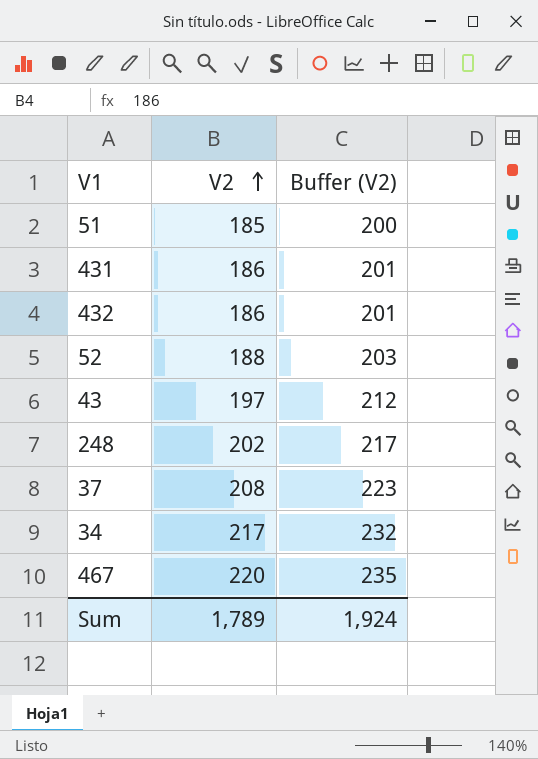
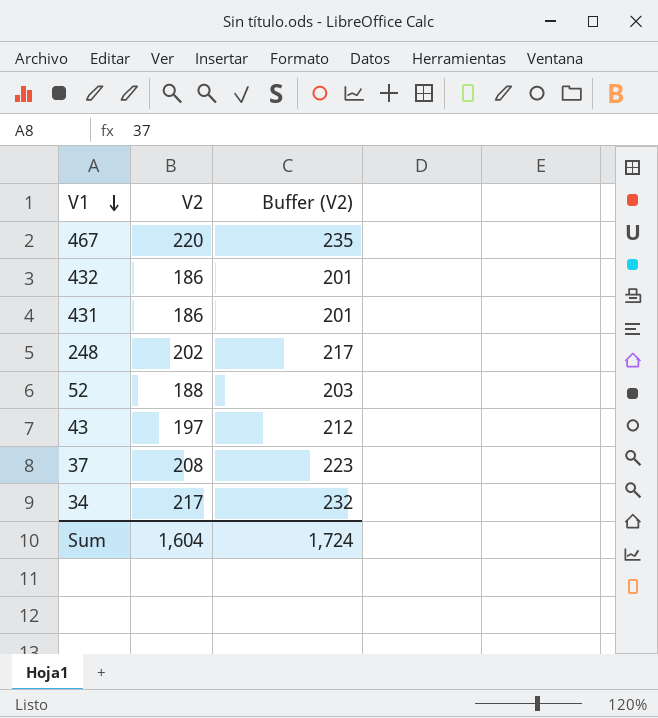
row order: V2 ascending -> V1 descending
row 51: 185 | 200 -> none
Sum | V2: 1,789 -> 1,604
Sum | Buffer (V2): 1,924 -> 1,724

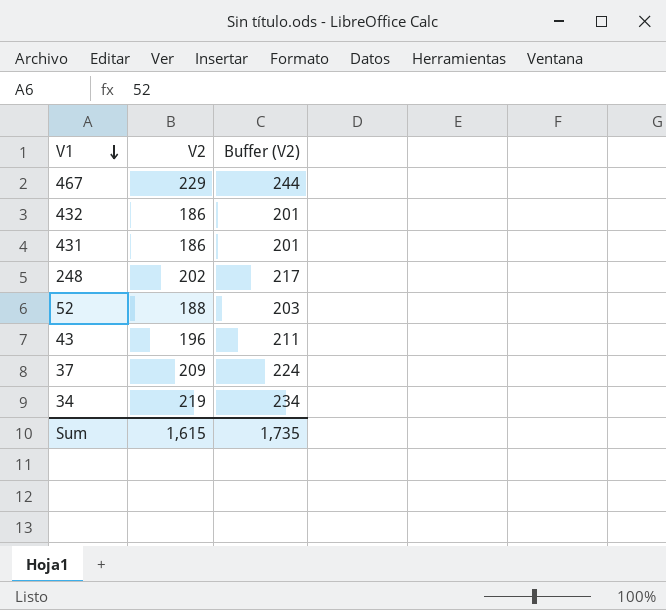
467 | V2: 220 -> 229
467 | Buffer (V2): 235 -> 244
43 | V2: 197 -> 196
43 | Buffer (V2): 212 -> 211
37 | V2: 208 -> 209
37 | Buffer (V2): 223 -> 224
34 | V2: 217 -> 219
34 | Buffer (V2): 232 -> 234
Sum | V2: 1,604 -> 1,615
Sum | Buffer (V2): 1,724 -> 1,735

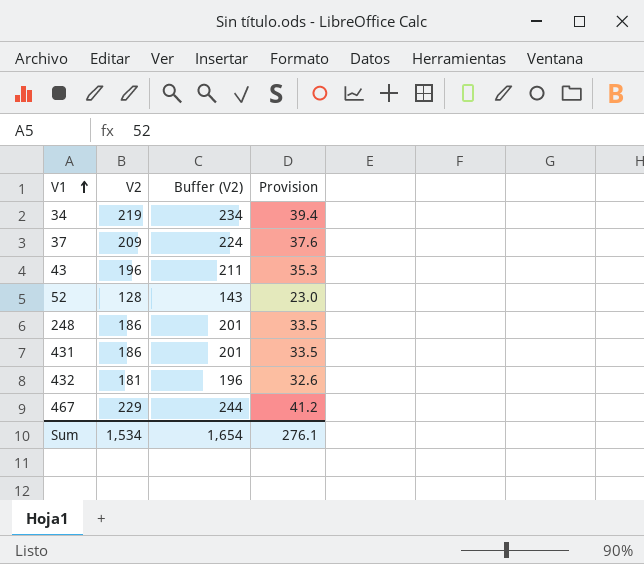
row order: V1 descending -> V1 ascending
column Provision | formula: none -> [V2] * 0.18
52 | V2: 188 -> 128
52 | Buffer (V2): 203 -> 143
248 | V2: 202 -> 186
248 | Buffer (V2): 217 -> 201
432 | V2: 186 -> 181
432 | Buffer (V2): 201 -> 196
Sum | V2: 1,615 -> 1,534
Sum | Buffer (V2): 1,735 -> 1,654

